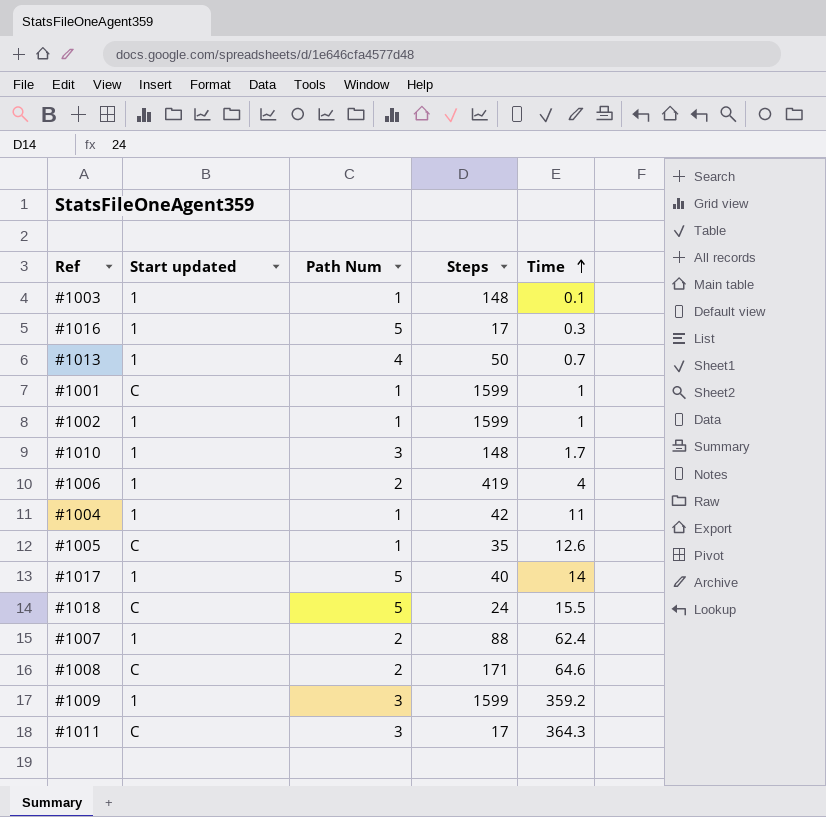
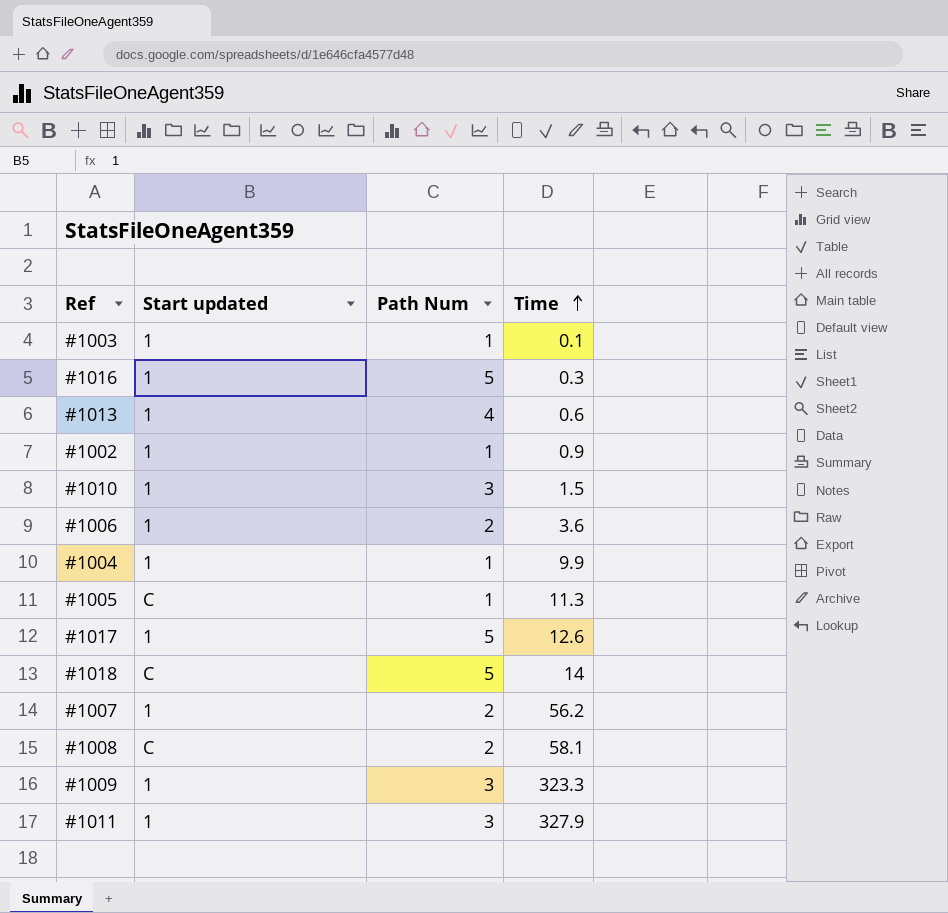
column Steps | position: 4 -> none
row #1001: C | 1 | 1599 | 1 -> none
#1013 | Time: 0.7 -> 0.6
#1002 | Time: 1 -> 0.9
#1010 | Time: 1.7 -> 1.5
#1006 | Time: 4 -> 3.6
#1004 | Time: 11 -> 9.9
#1005 | Time: 12.6 -> 11.3
#1017 | Time: 14 -> 12.6
#1018 | Time: 15.5 -> 14
#1007 | Time: 62.4 -> 56.2
#1008 | Time: 64.6 -> 58.1
#1009 | Time: 359.2 -> 323.3
#1011 | Start updated: C -> 1
#1011 | Time: 364.3 -> 327.9

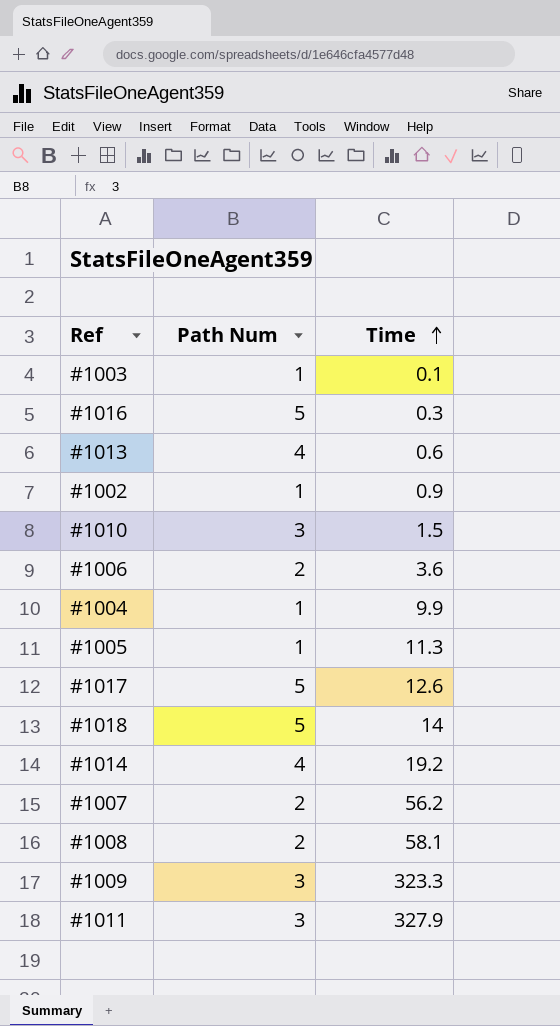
column Start updated | position: 2 -> none
row #1014: none -> 4 | 19.2

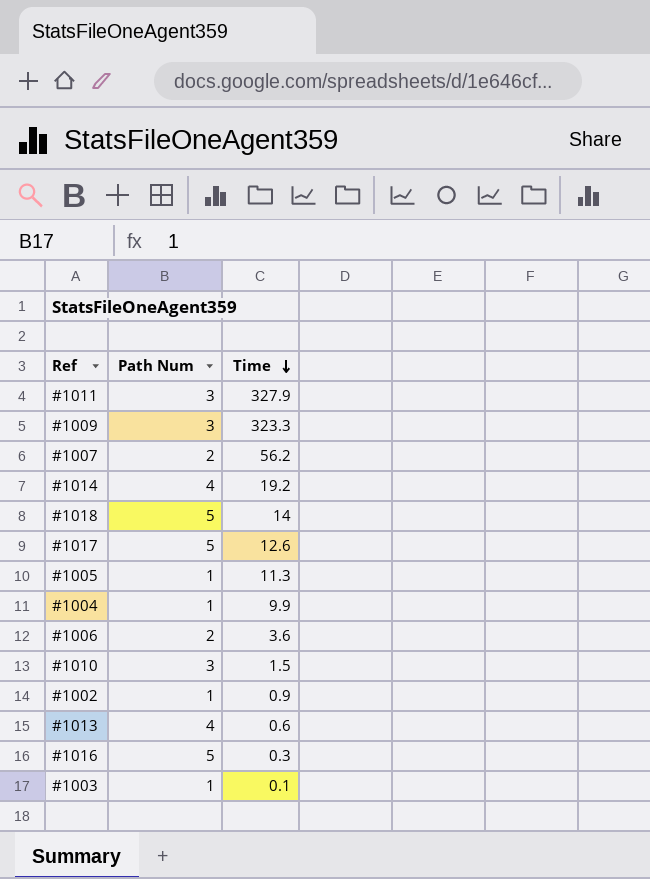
row order: Time ascending -> Time descending
row #1008: 2 | 58.1 -> none

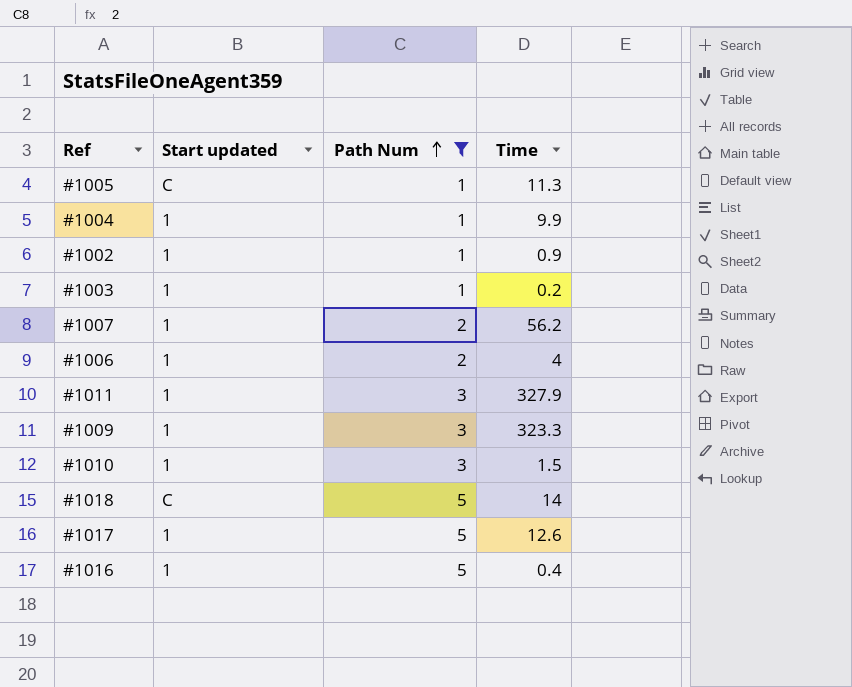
filter: none -> Path Num != 4
row order: Time descending -> Path Num ascending
column Start updated | position: none -> 2
#1003 | Time: 0.1 -> 0.2
#1006 | Time: 3.6 -> 4
#1016 | Time: 0.3 -> 0.4

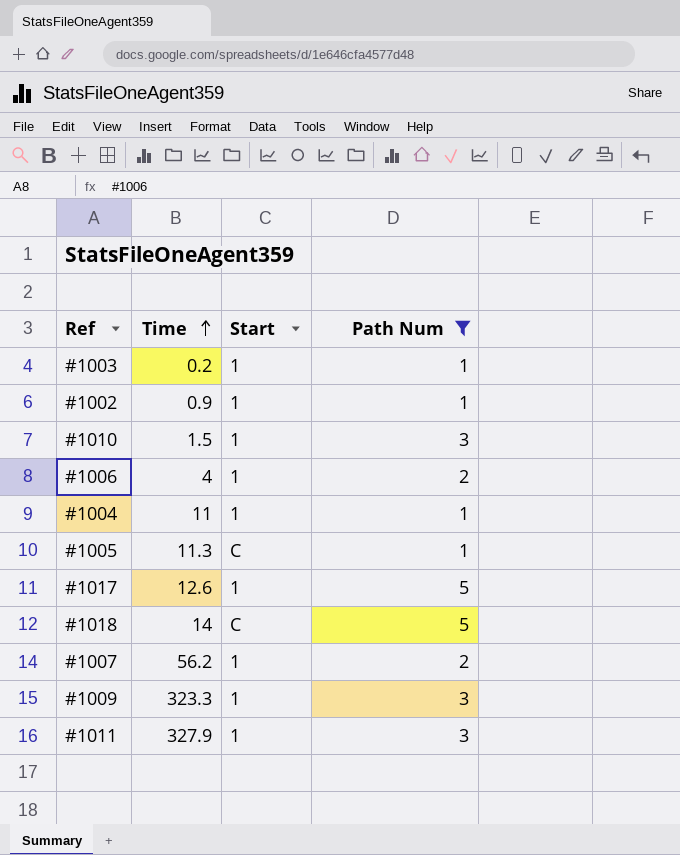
row order: Path Num ascending -> Time ascending
column Time | position: 4 -> 2
column name: Start updated -> Start
row #1016: 1 | 5 | 0.4 -> none
#1004 | Time: 9.9 -> 11

